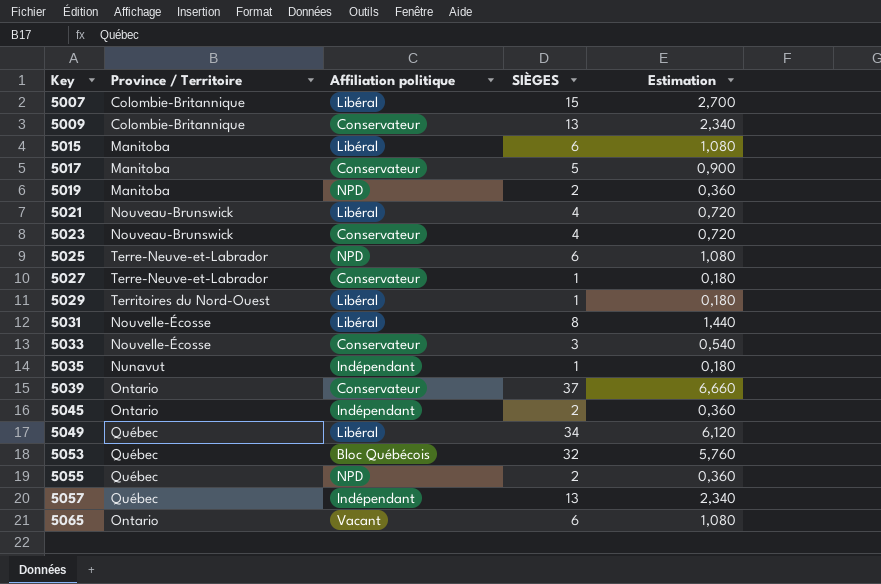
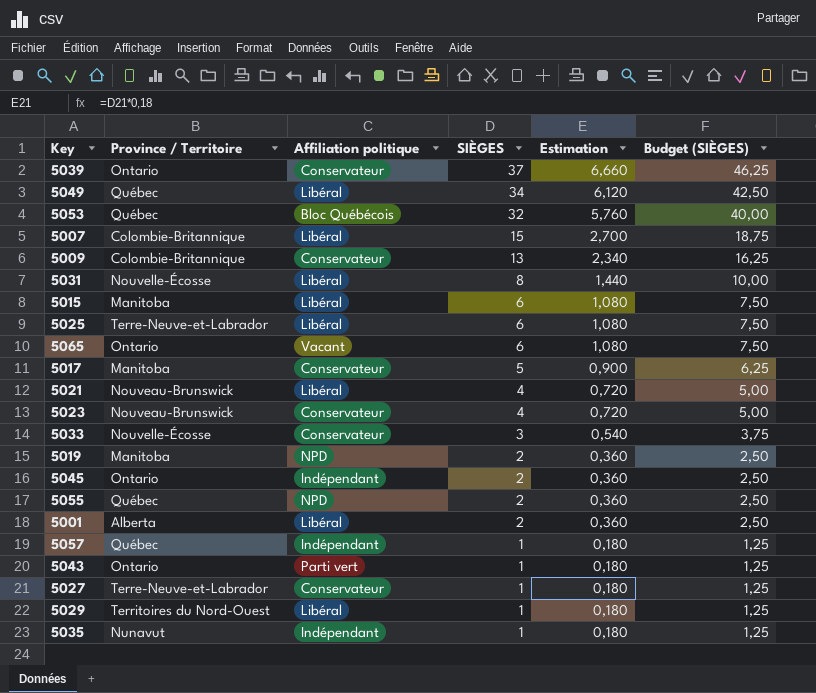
row order: Key ascending -> SIÈGES descending
column Budget (SIÈGES) | formula: none -> [SIÈGES] * 1,25
5025 | Affiliation politique: NPD -> Libéral
row 5001: none -> Alberta | Libéral | 2 | 0,360 | 2,50
5057 | SIÈGES: 13 -> 1
5057 | Estimation: 2,340 -> 0,180
row 5043: none -> Ontario | Parti vert | 1 | 0,180 | 1,25

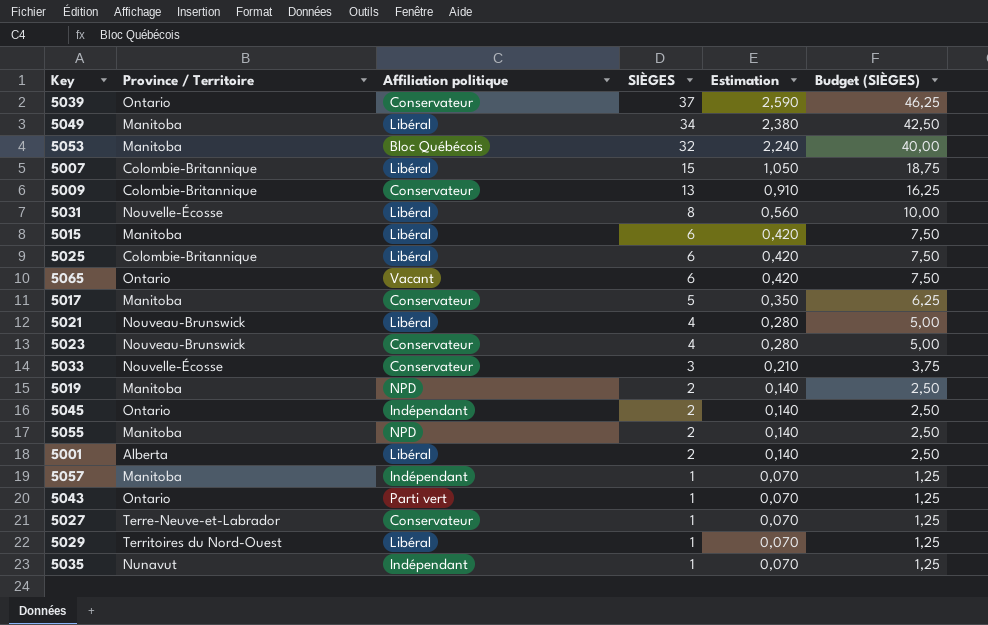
column Estimation | formula: [SIÈGES] * 0,18 -> [SIÈGES] * 0,07
5049 | Province / Territoire: Québec -> Manitoba
5053 | Province / Territoire: Québec -> Manitoba
5025 | Province / Territoire: Terre-Neuve-et-Labrador -> Colombie-Britannique
5055 | Province / Territoire: Québec -> Manitoba
5057 | Province / Territoire: Québec -> Manitoba

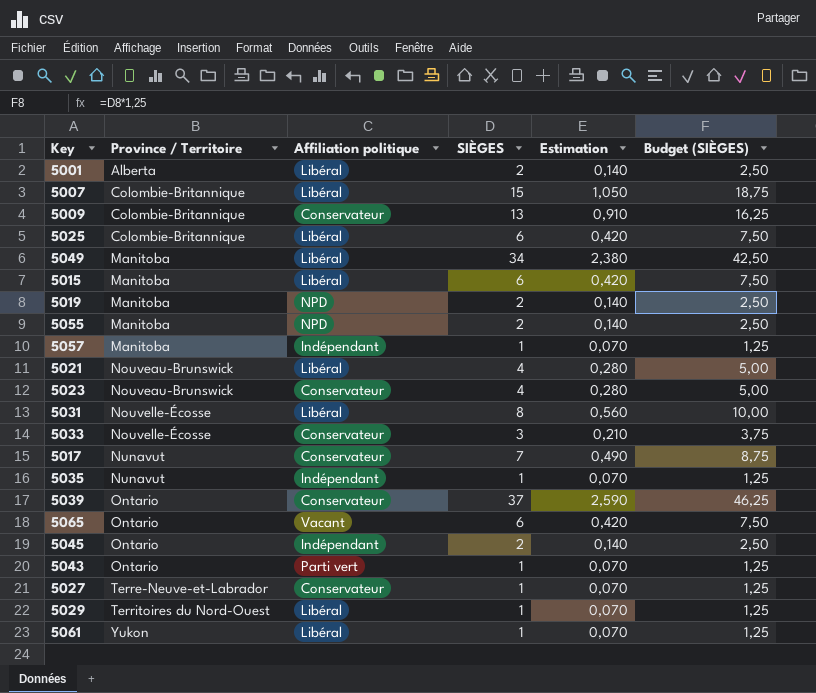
row order: SIÈGES descending -> Province / Territoire ascending
row 5053: Manitoba | Bloc Québécois | 32 | 2,240 | 40,00 -> none
5017 | Province / Territoire: Manitoba -> Nunavut
5017 | SIÈGES: 5 -> 7
5017 | Estimation: 0,350 -> 0,490
5017 | Budget (SIÈGES): 6,25 -> 8,75
row 5061: none -> Yukon | Libéral | 1 | 0,070 | 1,25

